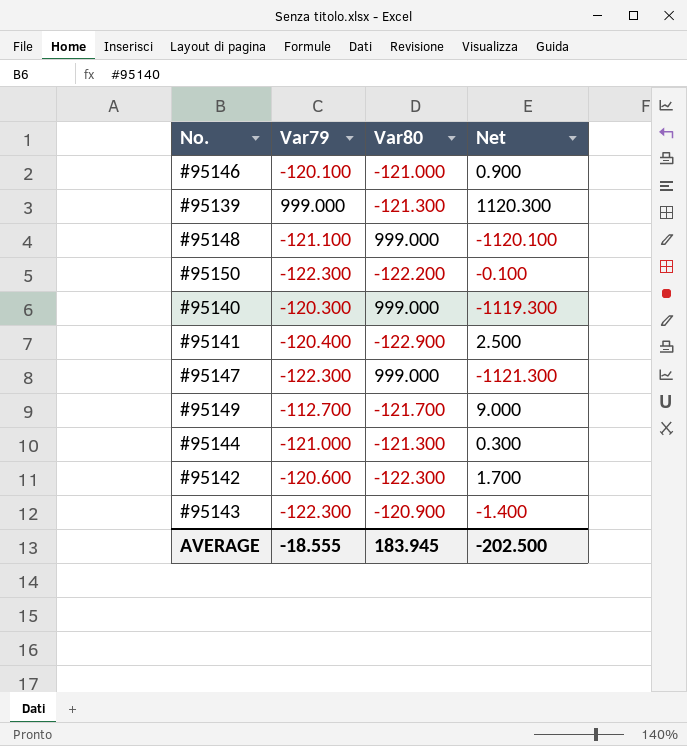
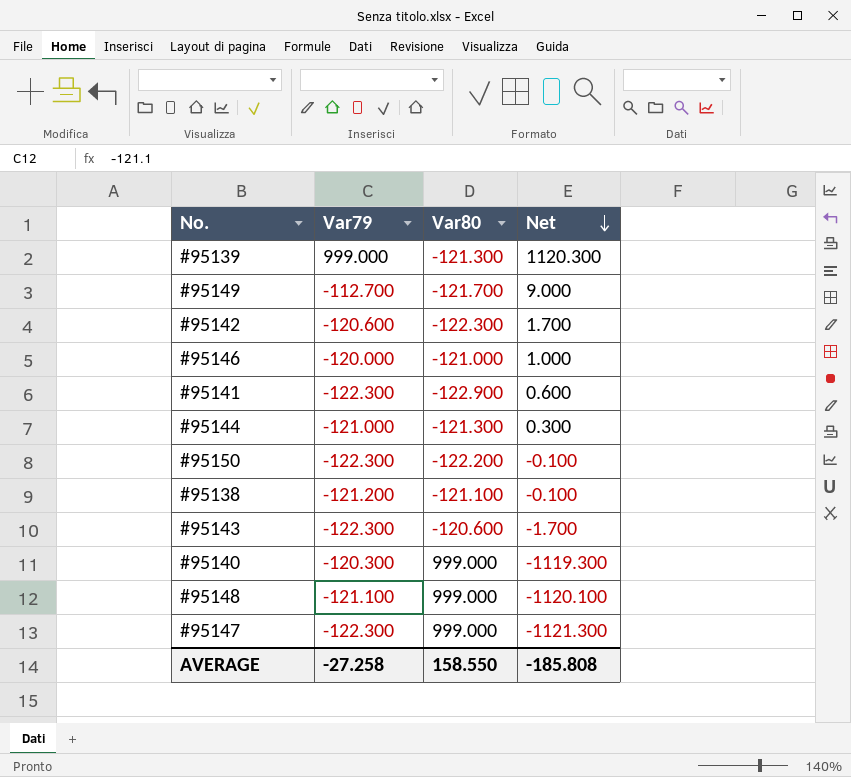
row order: none -> Net descending
#95146 | Var79: -120.100 -> -120.000
#95146 | Net: 0.900 -> 1.000
#95141 | Var79: -120.400 -> -122.300
#95141 | Net: 2.500 -> 0.600
row #95138: none -> -121.200 | -121.100 | -0.100
#95143 | Var80: -120.900 -> -120.600
#95143 | Net: -1.400 -> -1.700
AVERAGE | Var79: -18.555 -> -27.258
AVERAGE | Var80: 183.945 -> 158.550
AVERAGE | Net: -202.500 -> -185.808

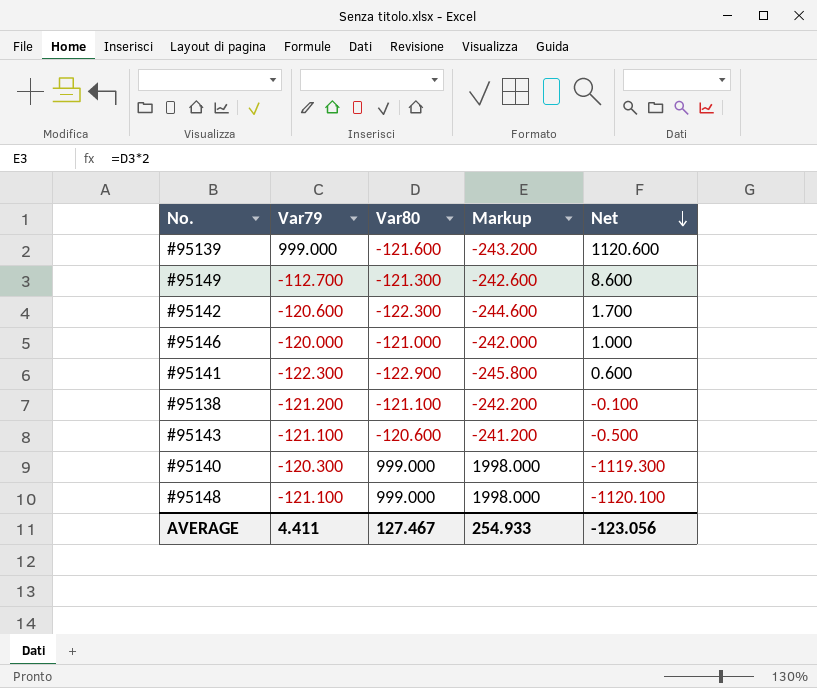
column Markup | formula: none -> [Var80] * 2
row #95144: -121.000 | -121.300 | 0.300 -> none
row #95150: -122.300 | -122.200 | -0.100 -> none
row #95147: -122.300 | 999.000 | -1121.300 -> none
#95139 | Var80: -121.300 -> -121.600
#95139 | Net: 1120.300 -> 1120.600
#95149 | Var80: -121.700 -> -121.300
#95149 | Net: 9.000 -> 8.600
#95143 | Var79: -122.300 -> -121.100
#95143 | Net: -1.700 -> -0.500
AVERAGE | Var79: -27.258 -> 4.411
AVERAGE | Var80: 158.550 -> 127.467
AVERAGE | Net: -185.808 -> -123.056

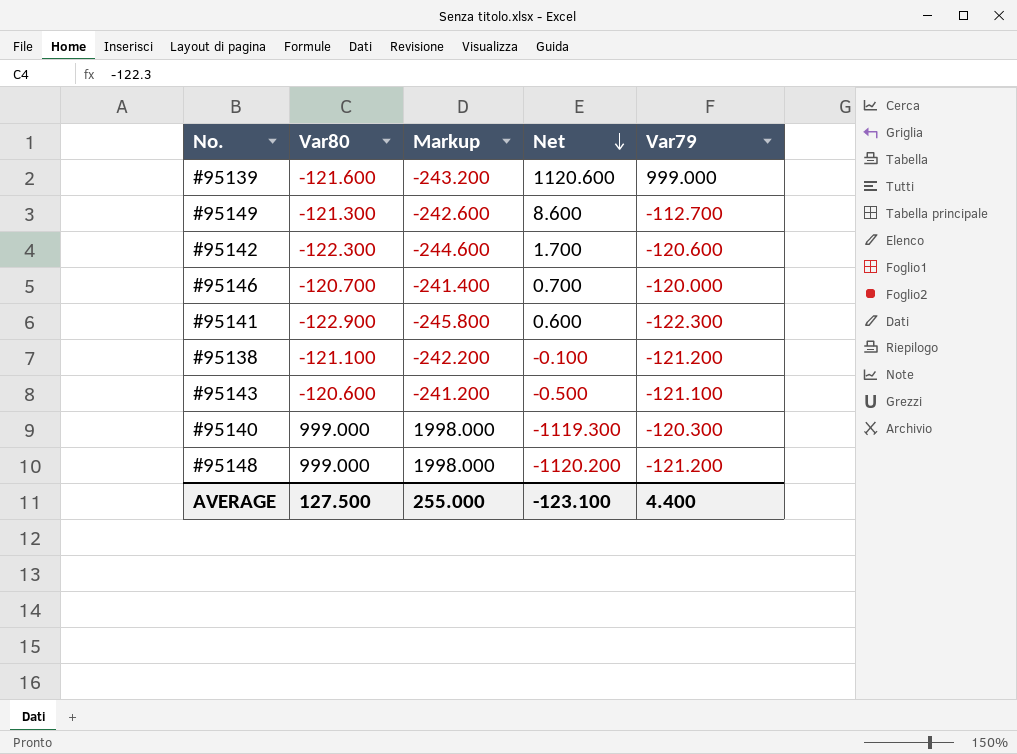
column Var79 | position: 2 -> 5
#95146 | Var80: -121.000 -> -120.700
#95146 | Markup: -242.000 -> -241.400
#95146 | Net: 1.000 -> 0.700
#95148 | Net: -1120.100 -> -1120.200
#95148 | Var79: -121.100 -> -121.200
AVERAGE | Var80: 127.467 -> 127.500
AVERAGE | Markup: 254.933 -> 255.000
AVERAGE | Net: -123.056 -> -123.100
AVERAGE | Var79: 4.411 -> 4.400

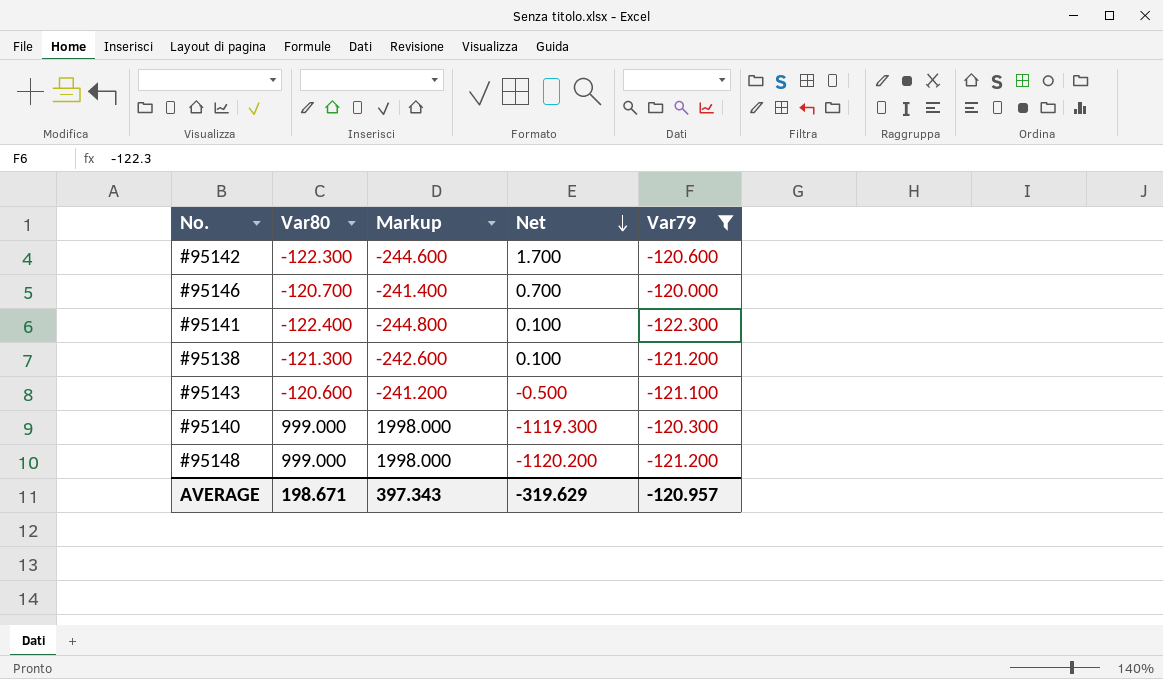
filter: none -> Var79 <= -120.000
#95141 | Var80: -122.900 -> -122.400
#95141 | Markup: -245.800 -> -244.800
#95141 | Net: 0.600 -> 0.100
#95138 | Var80: -121.100 -> -121.300
#95138 | Markup: -242.200 -> -242.600
#95138 | Net: -0.100 -> 0.100
AVERAGE | Var80: 127.500 -> 198.671
AVERAGE | Markup: 255.000 -> 397.343
AVERAGE | Net: -123.100 -> -319.629
AVERAGE | Var79: 4.400 -> -120.957

